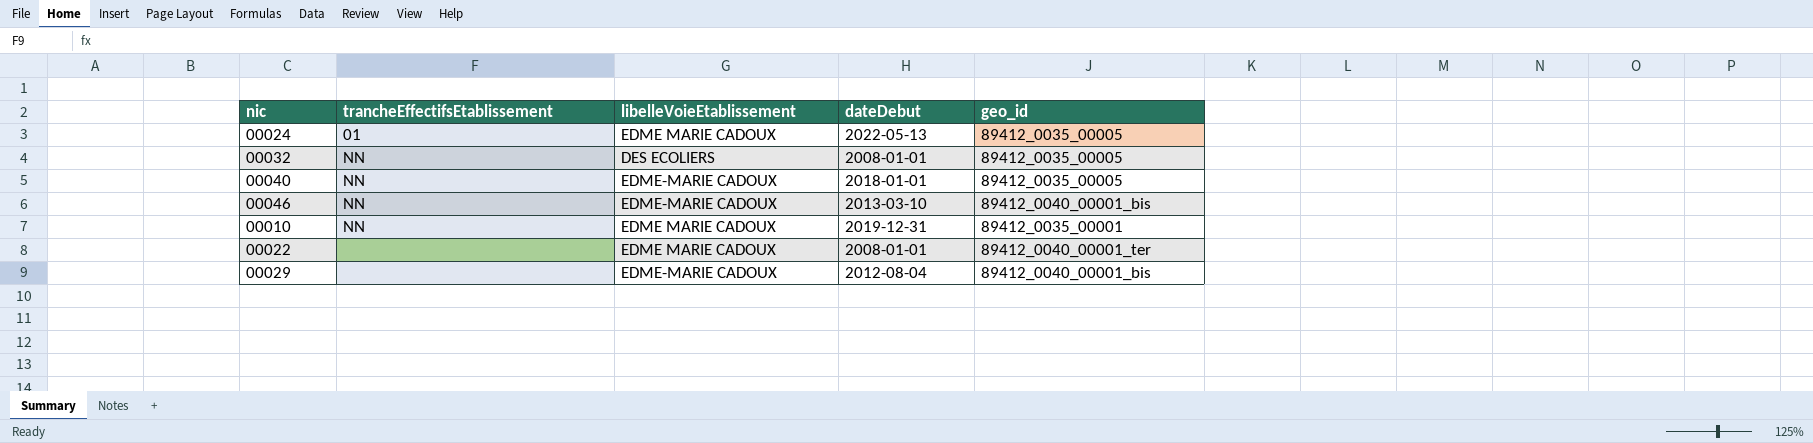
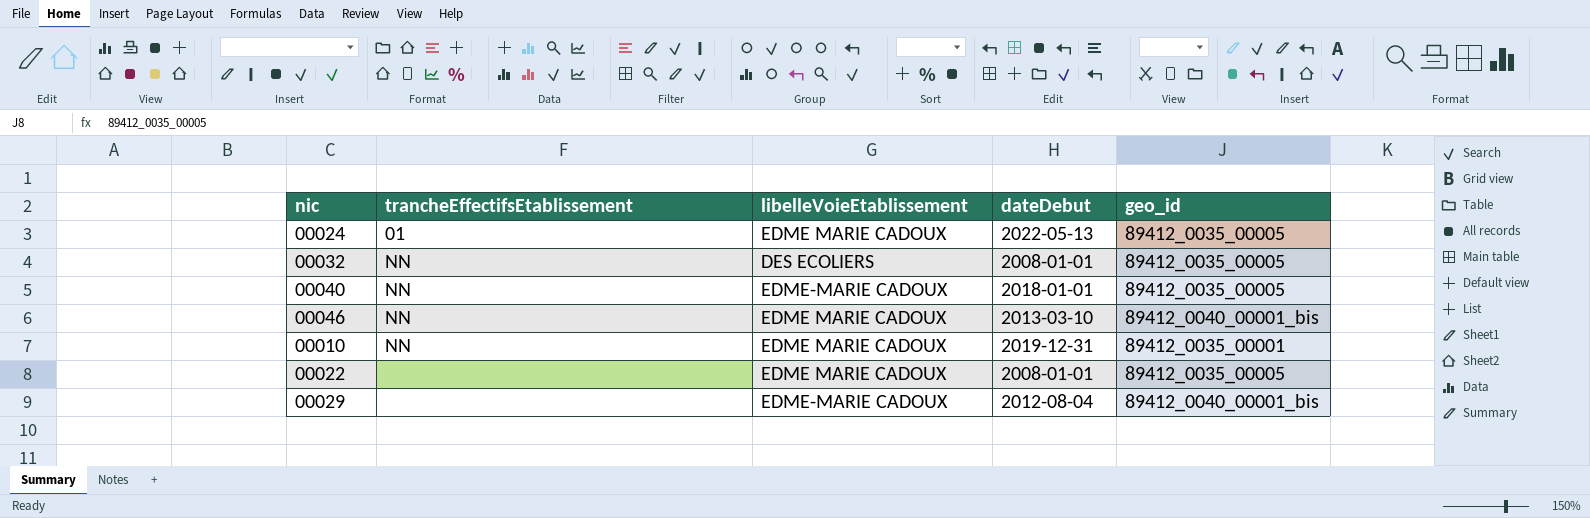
00046 | libelleVoieEtablissement: EDME-MARIE CADOUX -> EDME MARIE CADOUX
00022 | geo_id: 89412_0040_00001_ter -> 89412_0035_00005

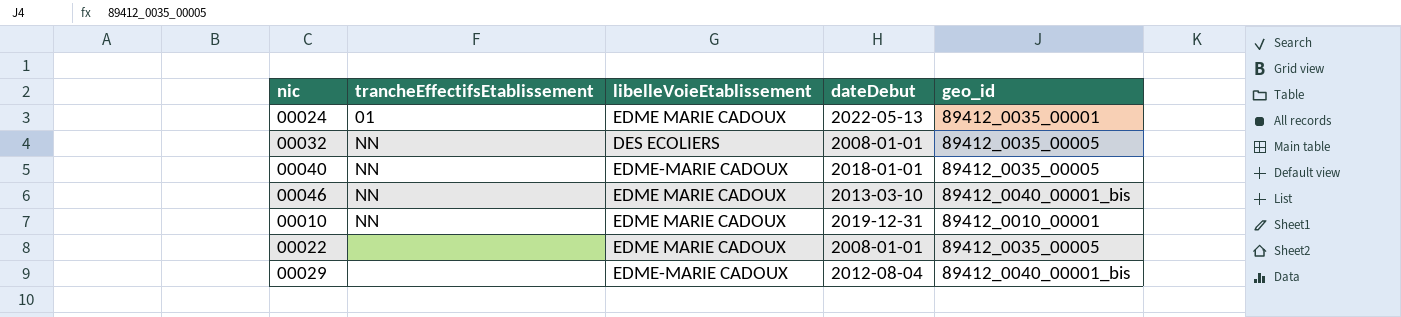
00024 | geo_id: 89412_0035_00005 -> 89412_0035_00001
00010 | geo_id: 89412_0035_00001 -> 89412_0010_00001

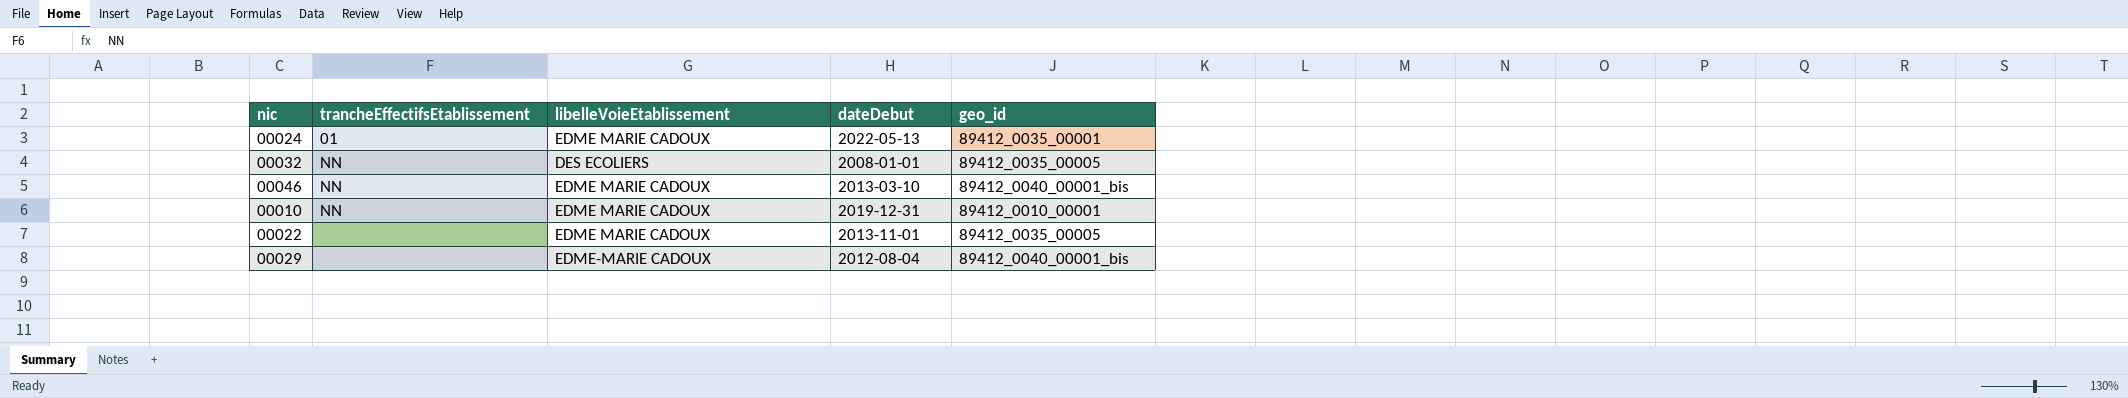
row 00040: NN | EDME-MARIE CADOUX | 2018-01-01 | 89412_0035_00005 -> none
00022 | dateDebut: 2008-01-01 -> 2013-11-01

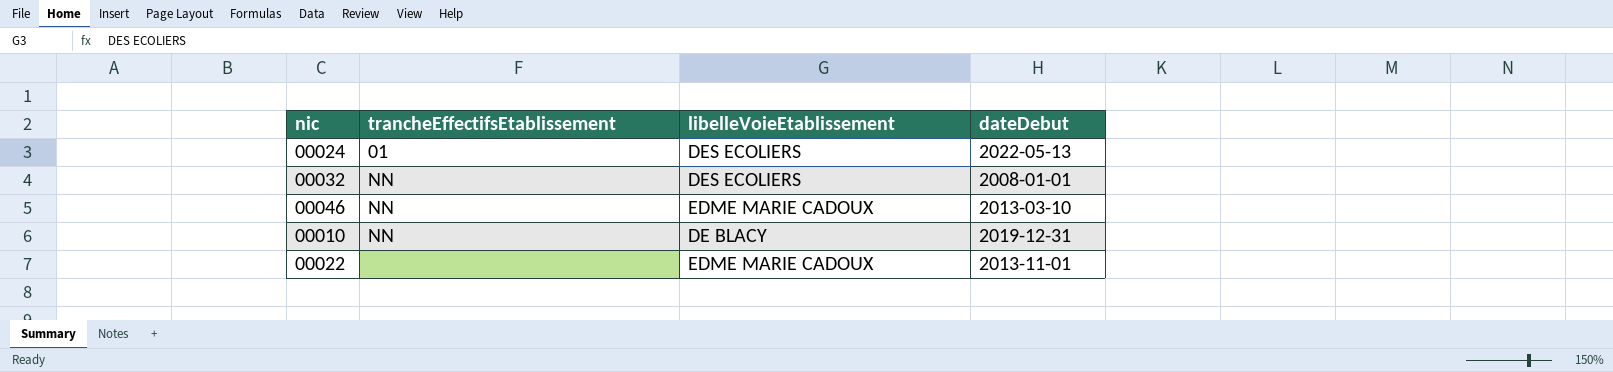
column geo_id | position: 5 -> none
row 00029: none | EDME-MARIE CADOUX | 2012-08-04 | 89412_0040_00001_bis -> none
00024 | libelleVoieEtablissement: EDME MARIE CADOUX -> DES ECOLIERS
00010 | libelleVoieEtablissement: EDME MARIE CADOUX -> DE BLACY

